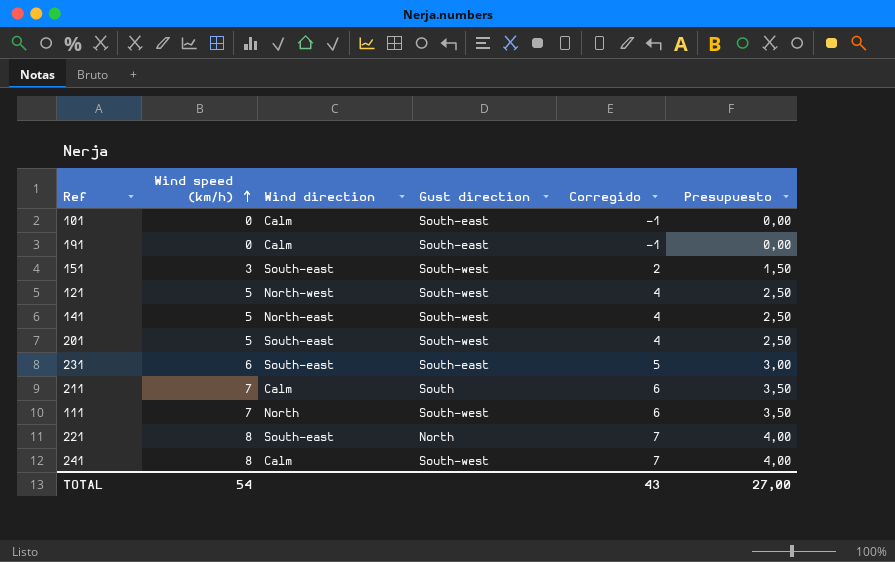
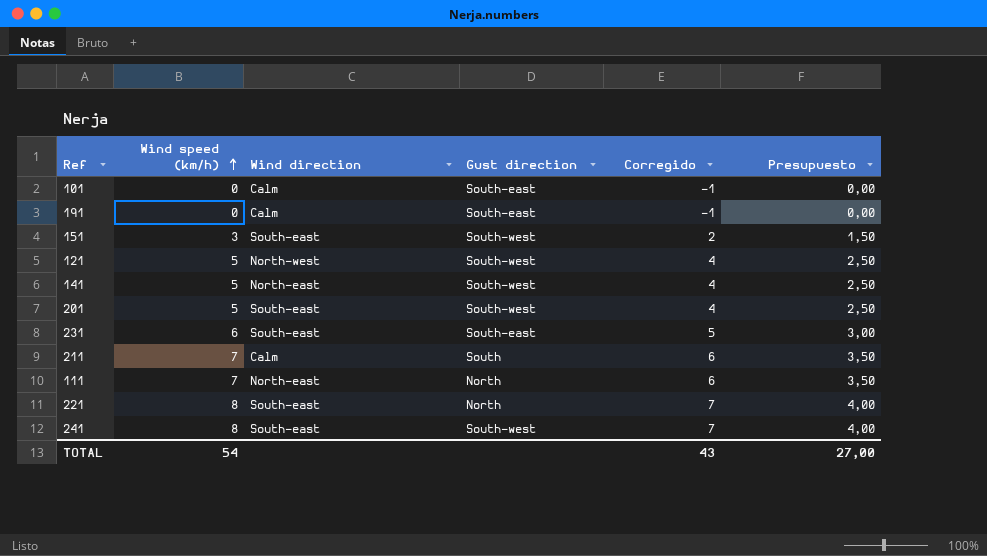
111 | Wind direction: North -> North-east
111 | Gust direction: South-west -> North
241 | Wind direction: Calm -> South-east

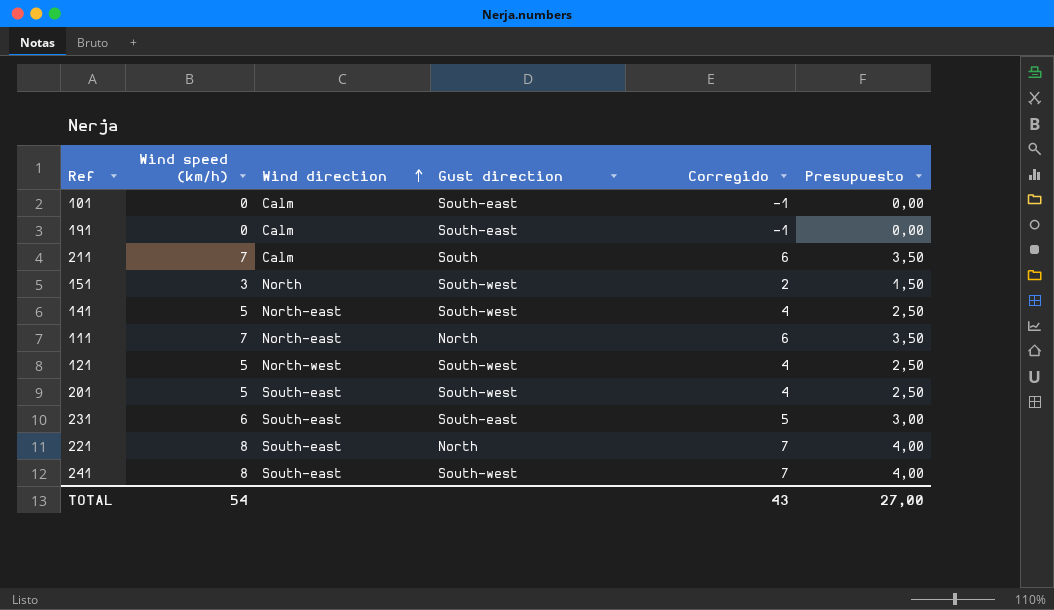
row order: Wind speed (km/h) ascending -> Wind direction ascending
151 | Wind direction: South-east -> North

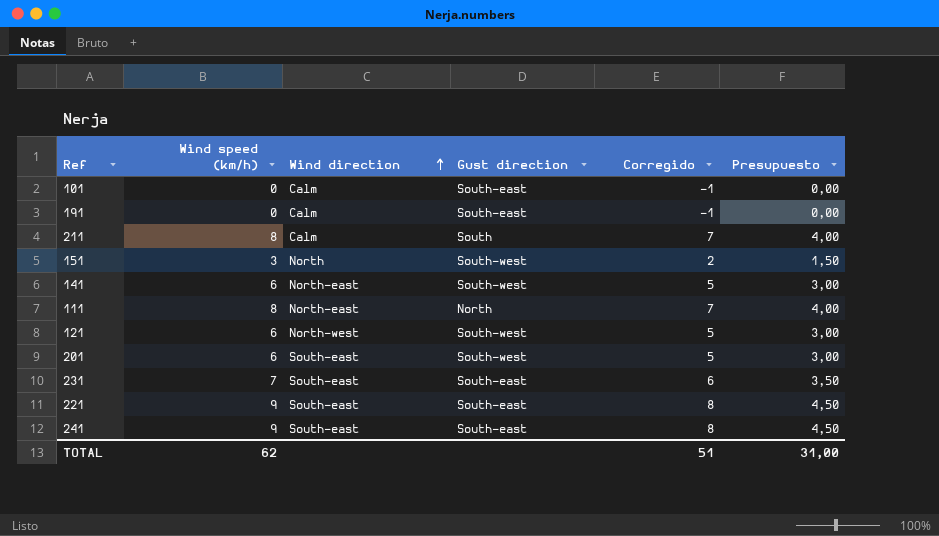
211 | Wind speed (km/h): 7 -> 8
211 | Corregido: 6 -> 7
211 | Presupuesto: 3,50 -> 4,00
141 | Wind speed (km/h): 5 -> 6
141 | Corregido: 4 -> 5
141 | Presupuesto: 2,50 -> 3,00
111 | Wind speed (km/h): 7 -> 8
111 | Corregido: 6 -> 7
111 | Presupuesto: 3,50 -> 4,00
121 | Wind speed (km/h): 5 -> 6
121 | Corregido: 4 -> 5
121 | Presupuesto: 2,50 -> 3,00
201 | Wind speed (km/h): 5 -> 6
201 | Corregido: 4 -> 5
201 | Presupuesto: 2,50 -> 3,00
231 | Wind speed (km/h): 6 -> 7
231 | Corregido: 5 -> 6
231 | Presupuesto: 3,00 -> 3,50
221 | Wind speed (km/h): 8 -> 9
221 | Gust direction: North -> South-east
221 | Corregido: 7 -> 8
221 | Presupuesto: 4,00 -> 4,50
241 | Wind speed (km/h): 8 -> 9
241 | Gust direction: South-west -> South-east
241 | Corregido: 7 -> 8
241 | Presupuesto: 4,00 -> 4,50
TOTAL | Wind speed (km/h): 54 -> 62
TOTAL | Corregido: 43 -> 51
TOTAL | Presupuesto: 27,00 -> 31,00

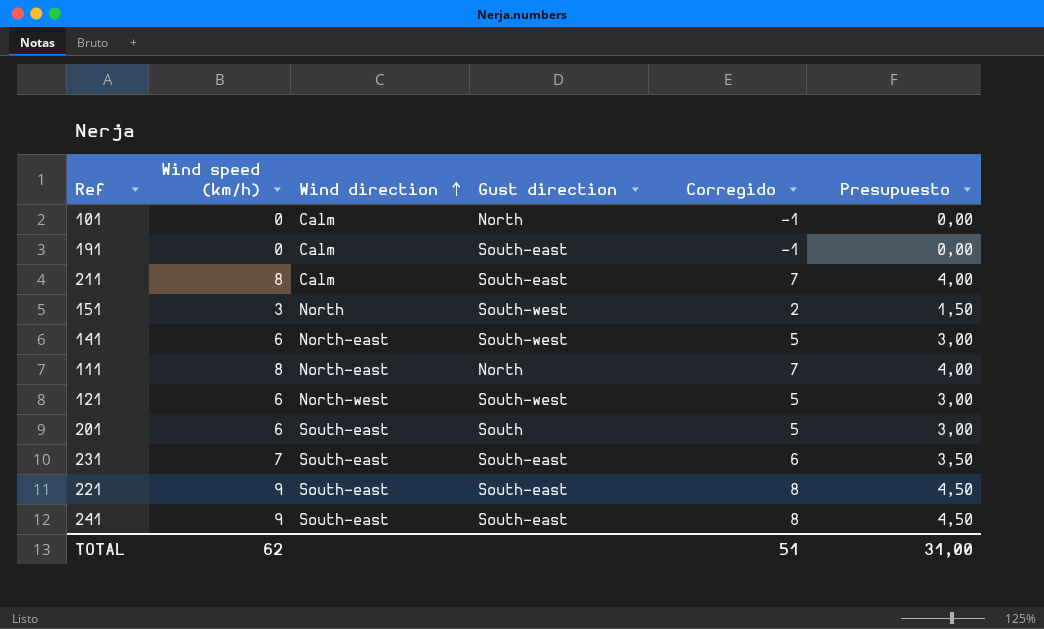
101 | Gust direction: South-east -> North
211 | Gust direction: South -> South-east
201 | Gust direction: South-west -> South

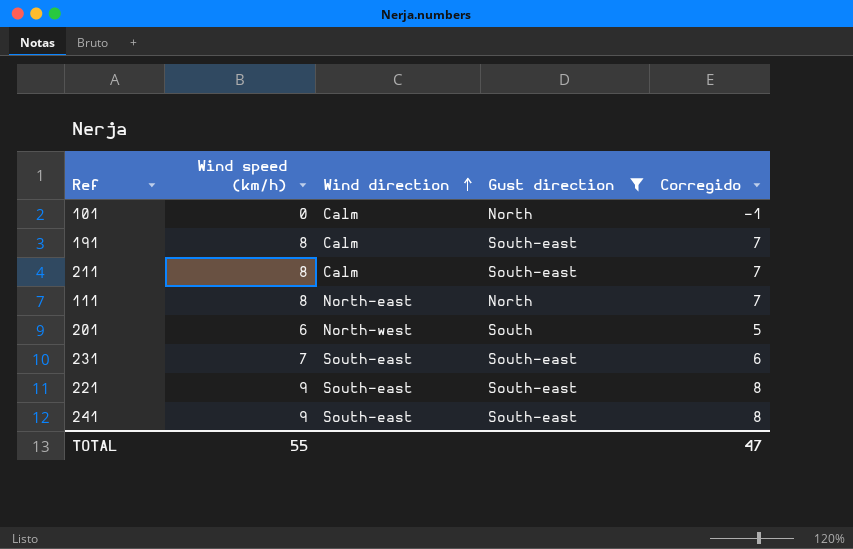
filter: none -> Gust direction != South-west
column Presupuesto | formula: [Wind speed (km/h)] * 0,5 -> none
191 | Wind speed (km/h): 0 -> 8
191 | Corregido: -1 -> 7
201 | Wind direction: South-east -> North-west
TOTAL | Wind speed (km/h): 62 -> 55
TOTAL | Corregido: 51 -> 47

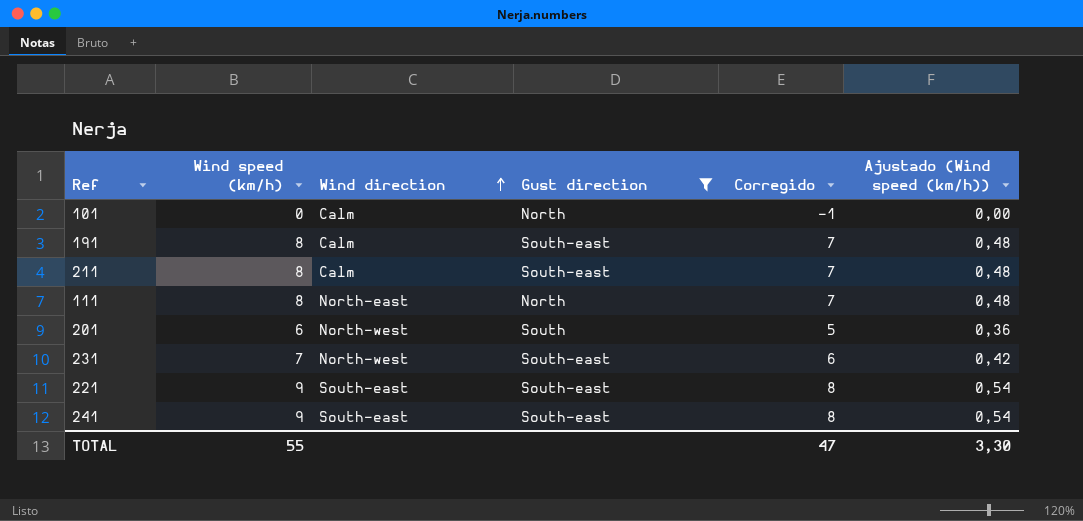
column Ajustado (Wind speed (km/h)) | formula: none -> [Wind speed (km/h)] * 0,06
231 | Wind direction: South-east -> North-west

